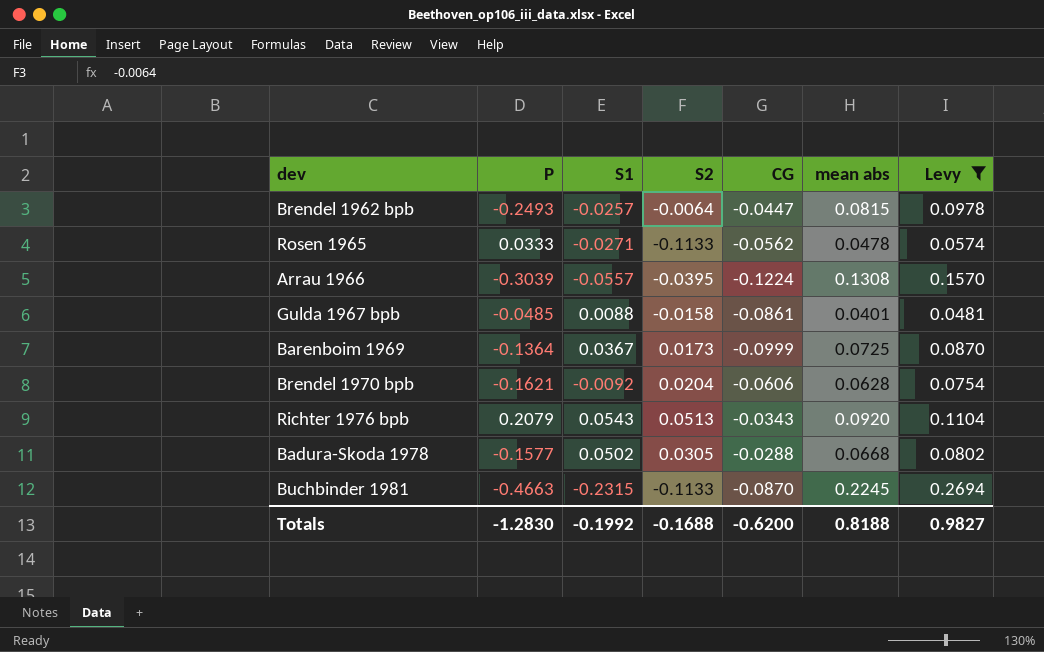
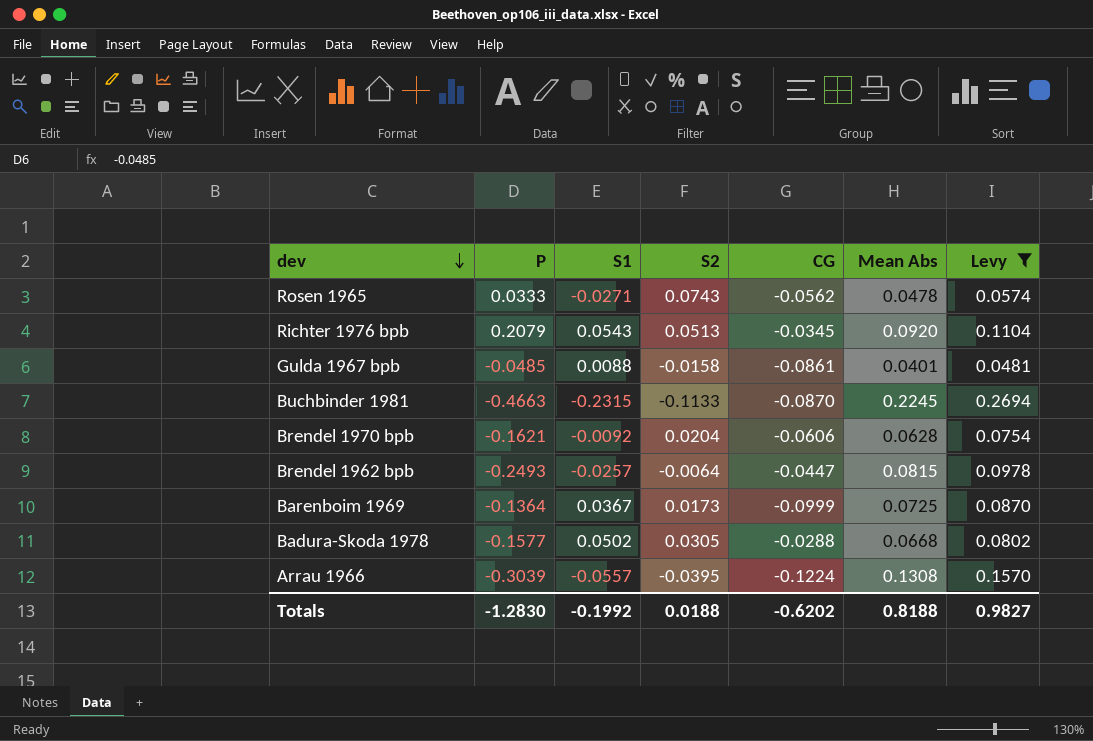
row order: none -> dev descending
column name: mean abs -> Mean Abs
Rosen 1965 | S2: -0.1133 -> 0.0743
Richter 1976 bpb | CG: -0.0343 -> -0.0345
Totals | S2: -0.1688 -> 0.0188
Totals | CG: -0.6200 -> -0.6202

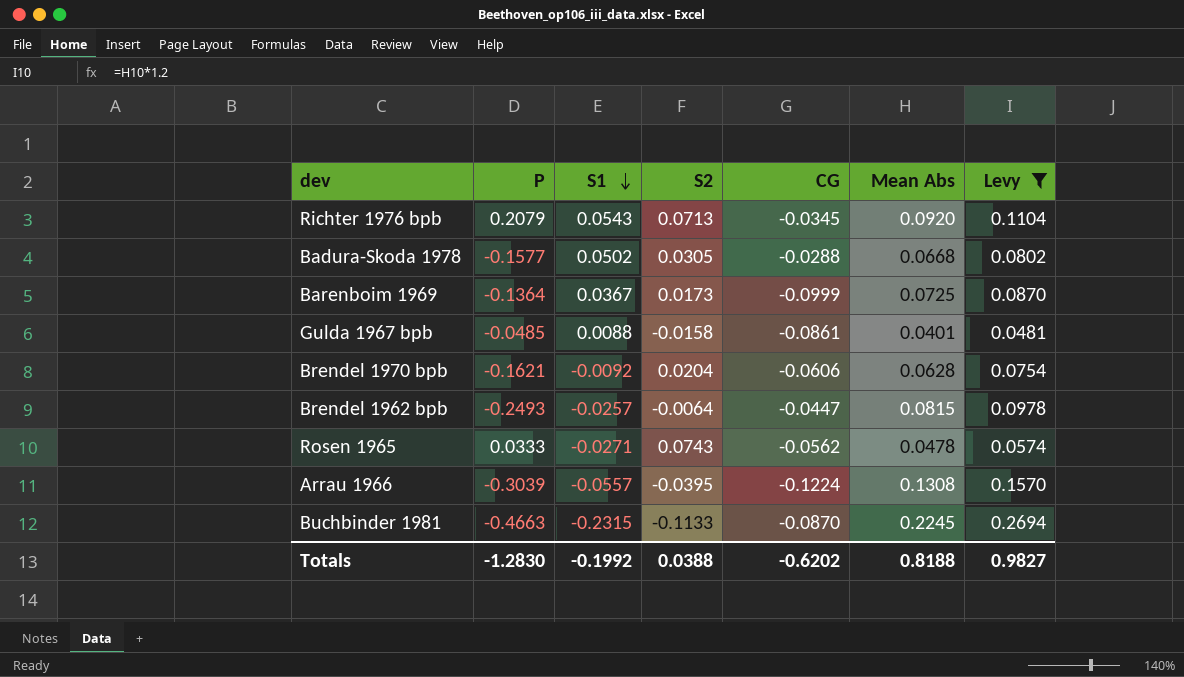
row order: dev descending -> S1 descending
Richter 1976 bpb | S2: 0.0513 -> 0.0713
Totals | S2: 0.0188 -> 0.0388

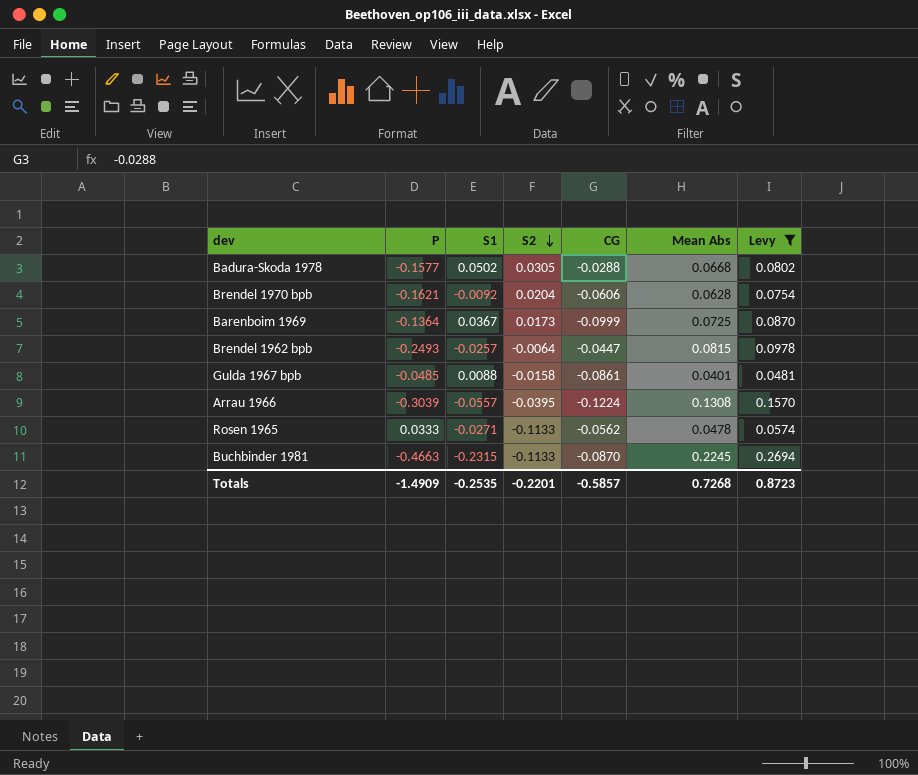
row order: S1 descending -> S2 descending
row Richter 1976 bpb: 0.2079 | 0.0543 | 0.0713 | -0.0345 | 0.0920 | 0.1104 -> none
Rosen 1965 | S2: 0.0743 -> -0.1133
Totals | P: -1.2830 -> -1.4909
Totals | S1: -0.1992 -> -0.2535
Totals | S2: 0.0388 -> -0.2201
Totals | CG: -0.6202 -> -0.5857
Totals | Mean Abs: 0.8188 -> 0.7268
Totals | Levy: 0.9827 -> 0.8723

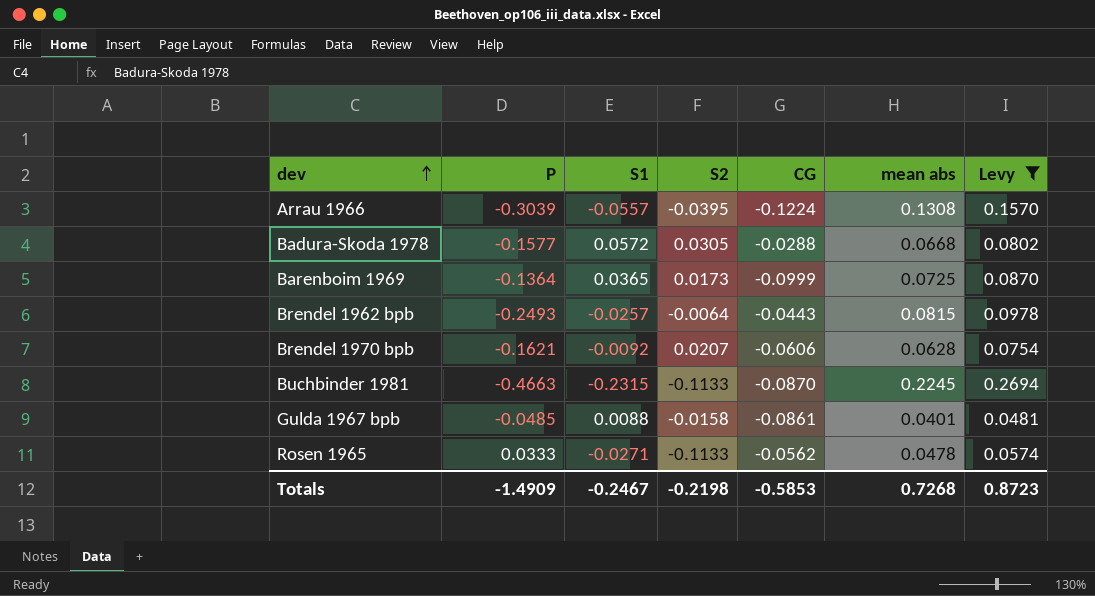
row order: S2 descending -> dev ascending
column name: Mean Abs -> mean abs
Badura-Skoda 1978 | S1: 0.0502 -> 0.0572
Barenboim 1969 | S1: 0.0367 -> 0.0365
Brendel 1962 bpb | CG: -0.0447 -> -0.0443
Brendel 1970 bpb | S2: 0.0204 -> 0.0207
Totals | S1: -0.2535 -> -0.2467
Totals | S2: -0.2201 -> -0.2198
Totals | CG: -0.5857 -> -0.5853

